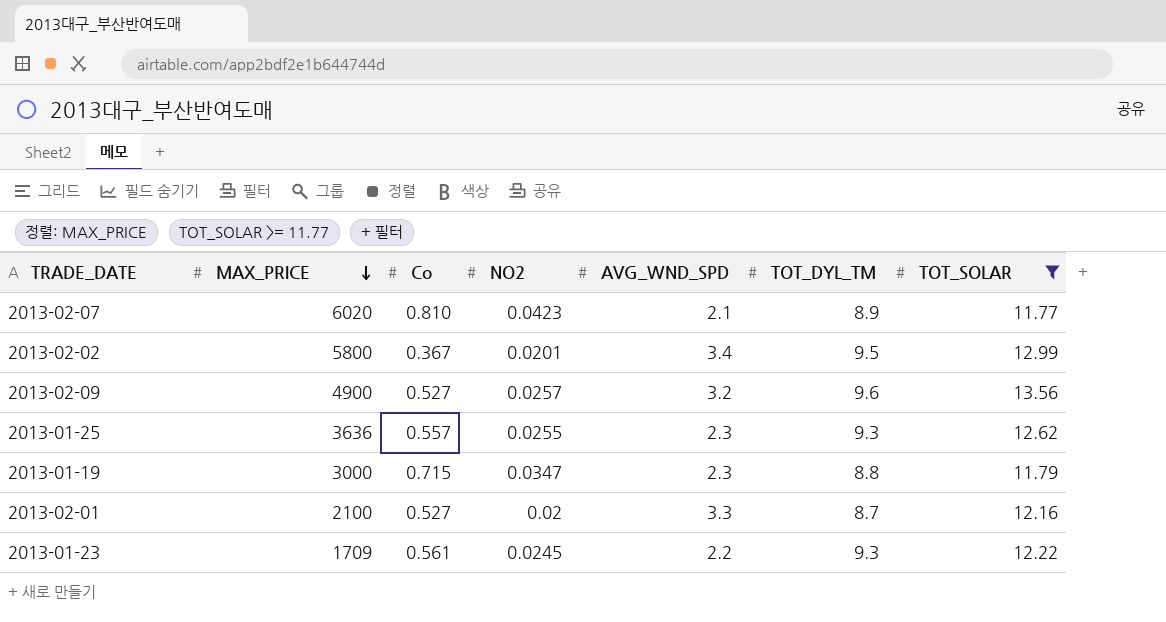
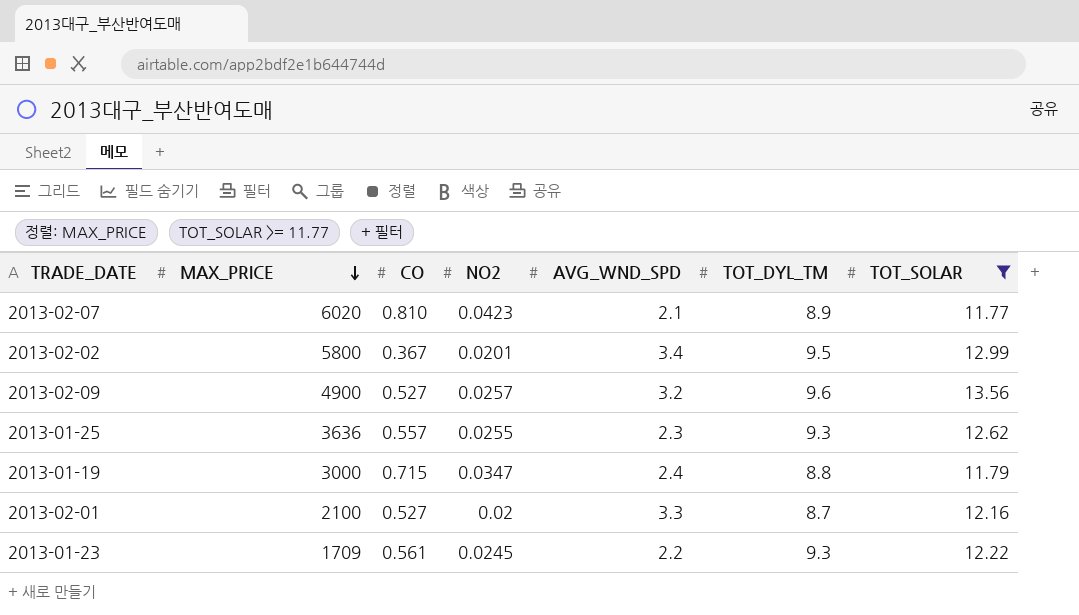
column name: Co -> CO
2013-01-19 | AVG_WND_SPD: 2.3 -> 2.4

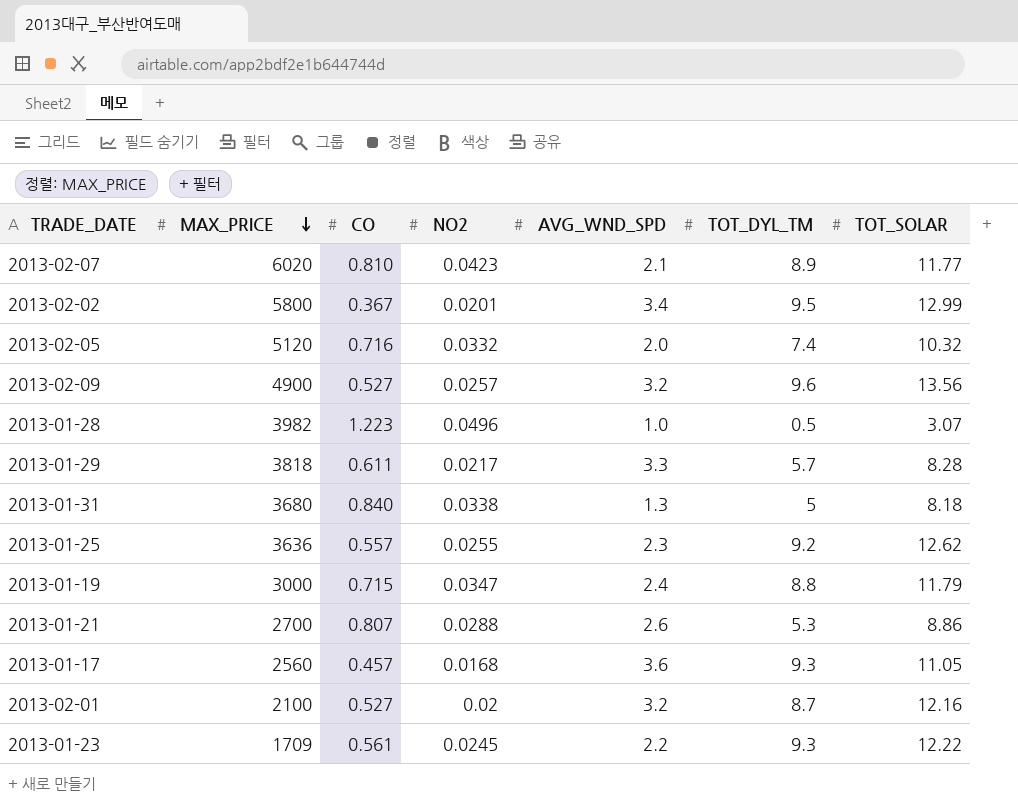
filter: TOT_SOLAR >= 11.77 -> none
2013-01-25 | TOT_DYL_TM: 9.3 -> 9.2
2013-02-01 | AVG_WND_SPD: 3.3 -> 3.2

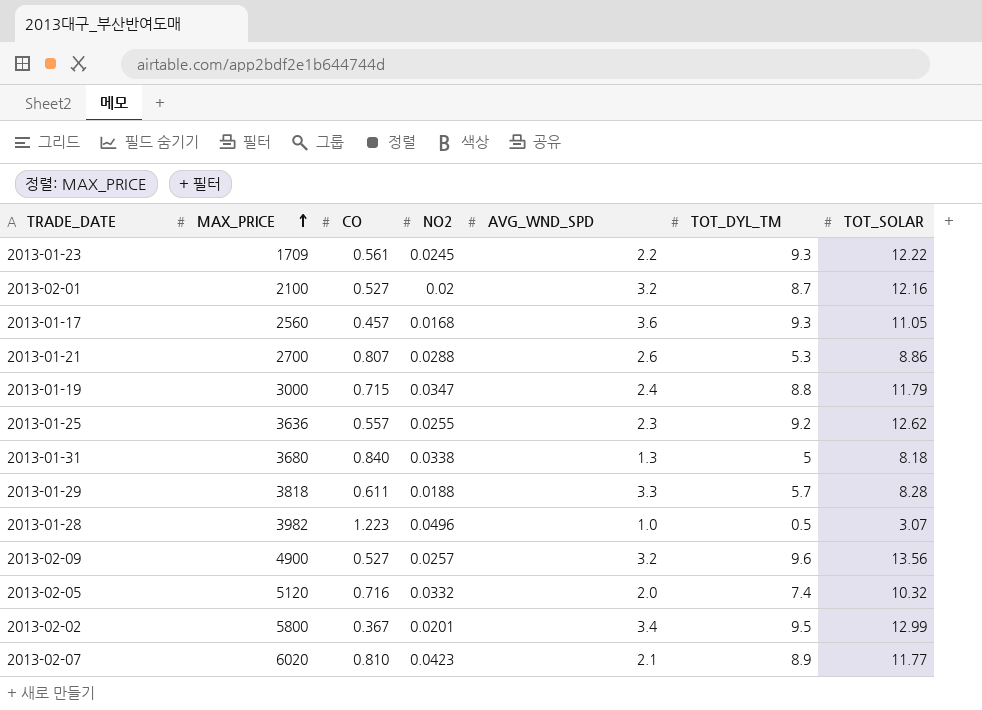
row order: MAX_PRICE descending -> MAX_PRICE ascending
2013-01-29 | NO2: 0.0217 -> 0.0188

